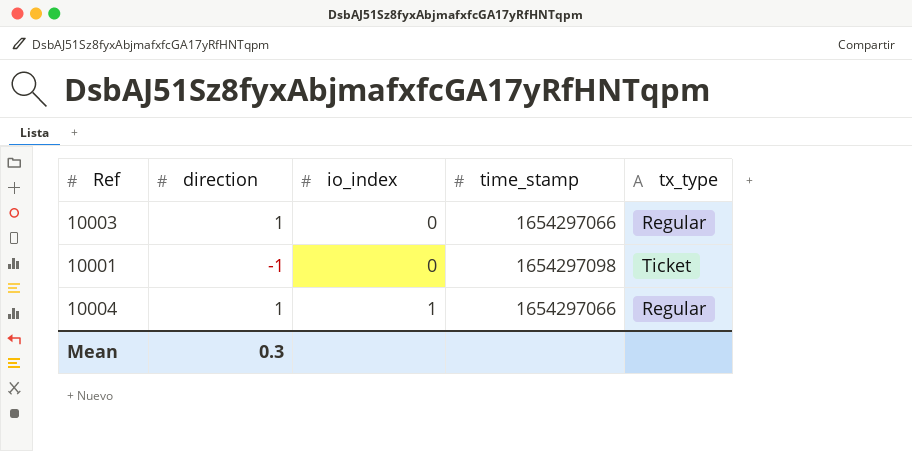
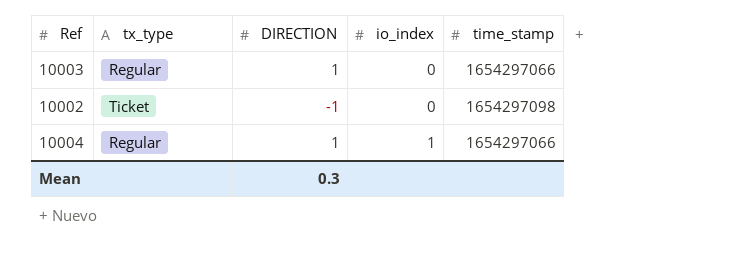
column tx_type | position: 5 -> 2
column name: direction -> DIRECTION
row 10001: -1 | 0 | 1654297098 | Ticket -> none
row 10002: none -> Ticket | -1 | 0 | 1654297098

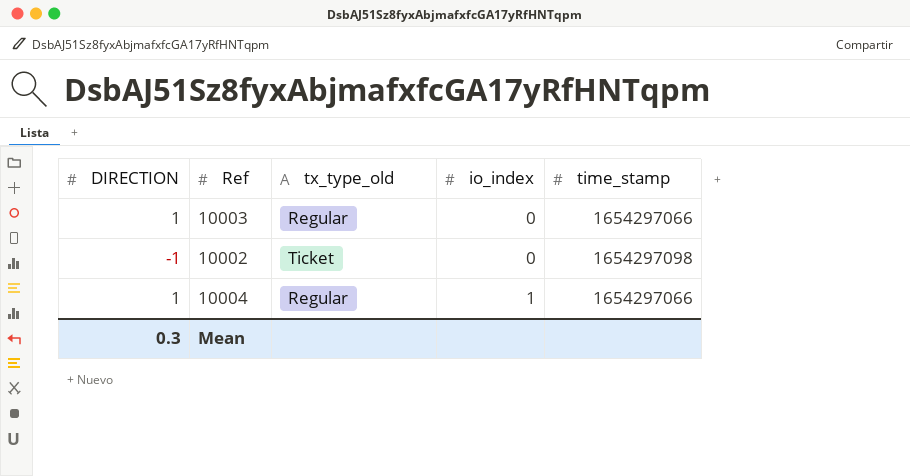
column DIRECTION | position: 3 -> 1
column name: tx_type -> tx_type_old

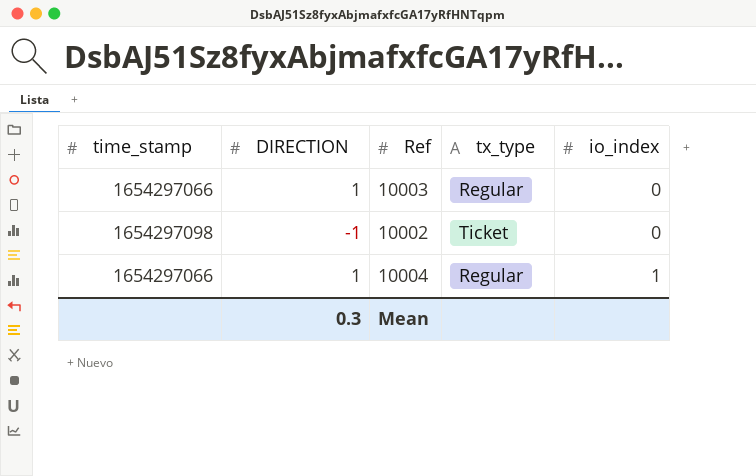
column time_stamp | position: 5 -> 1
column name: tx_type_old -> tx_type

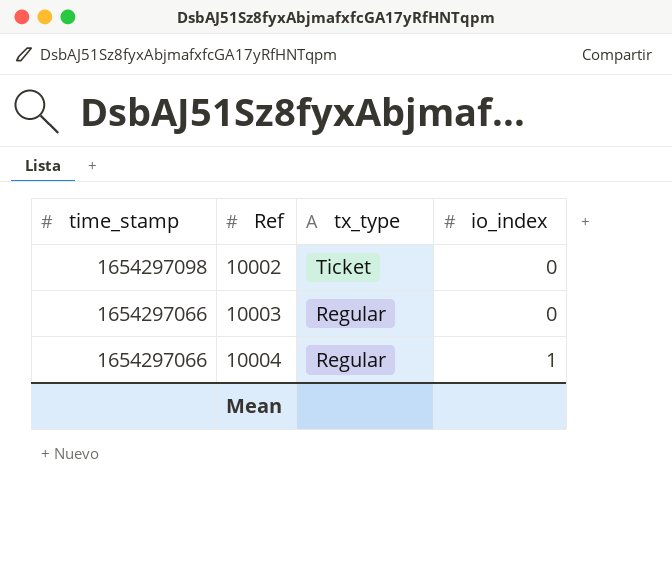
row order: io_index ascending -> time_stamp descending
column DIRECTION | position: 2 -> none

